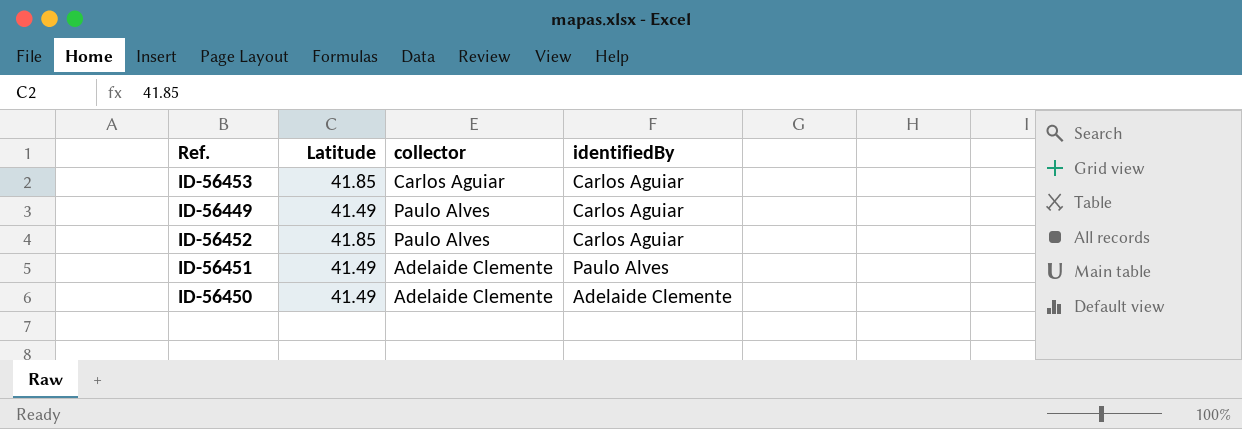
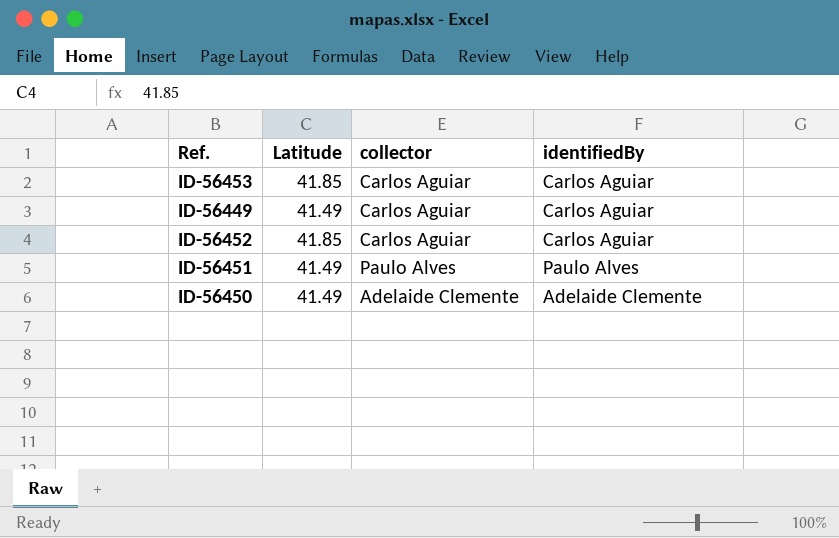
ID-56449 | collector: Paulo Alves -> Carlos Aguiar
ID-56452 | collector: Paulo Alves -> Carlos Aguiar
ID-56451 | collector: Adelaide Clemente -> Paulo Alves

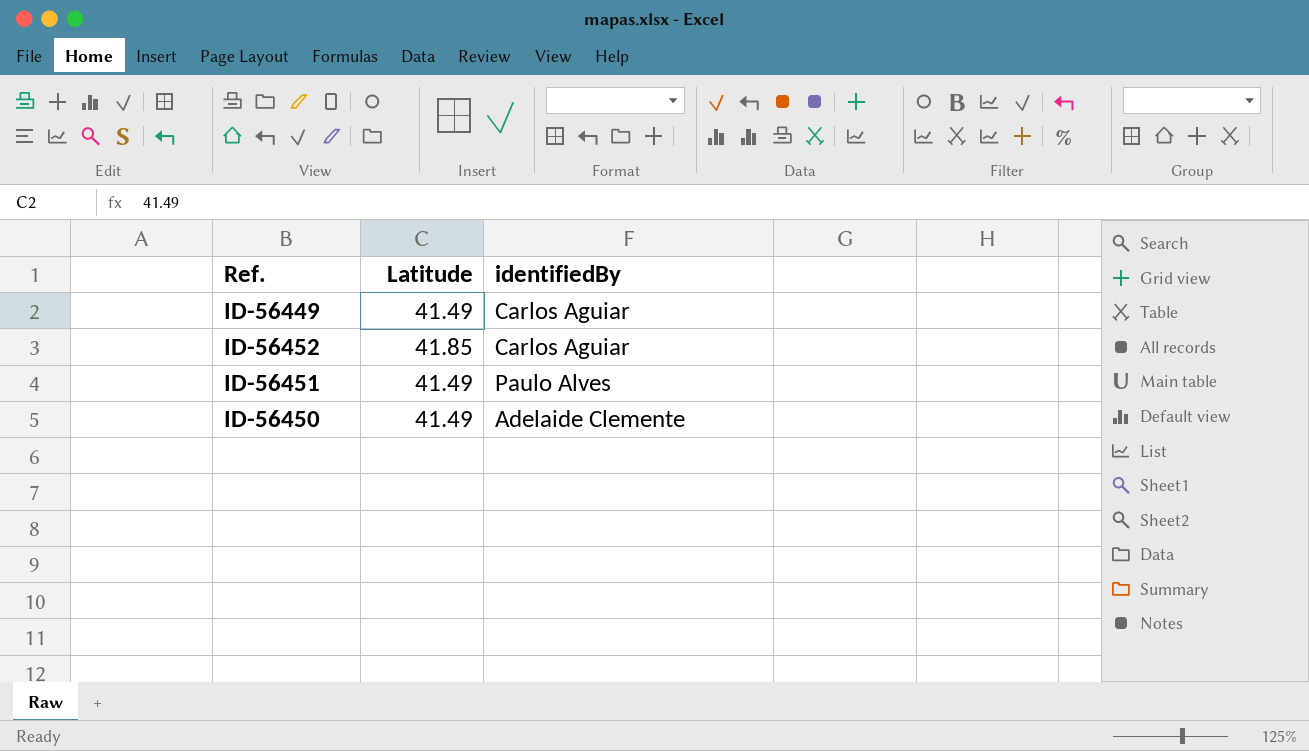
column collector | position: 3 -> none
row ID-56453: 41.85 | Carlos Aguiar | Carlos Aguiar -> none

